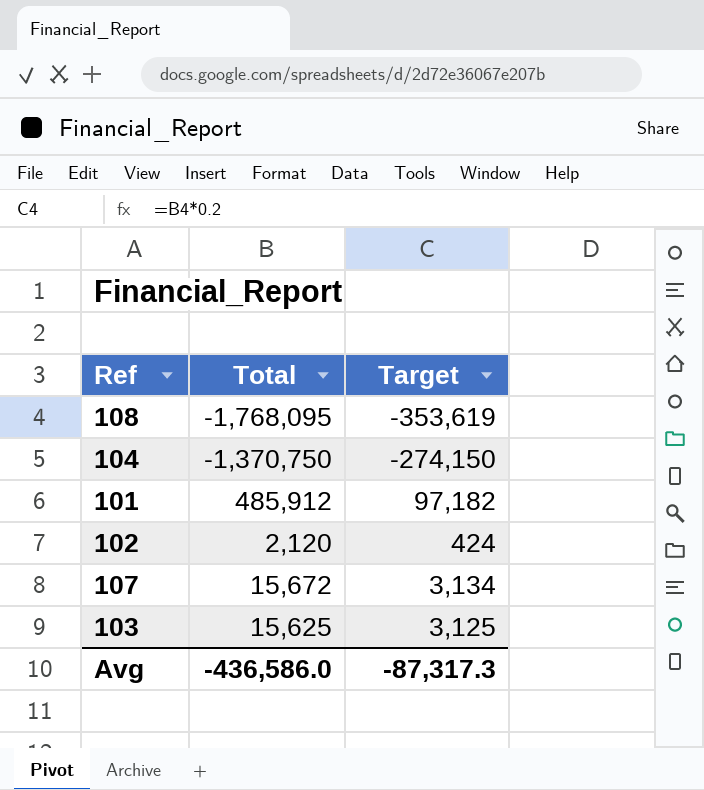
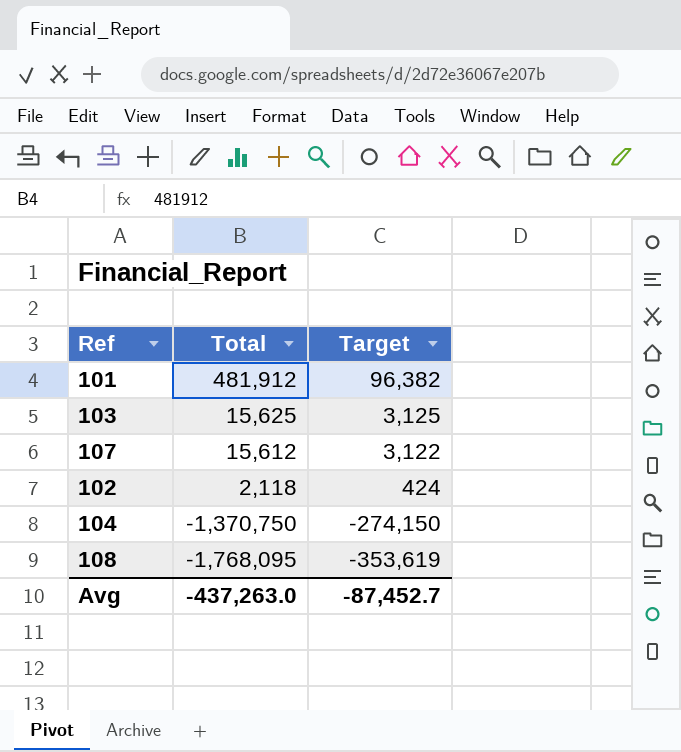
row order: none -> Total descending
101 | Total: 485,912 -> 481,912
101 | Target: 97,182 -> 96,382
107 | Total: 15,672 -> 15,612
107 | Target: 3,134 -> 3,122
102 | Total: 2,120 -> 2,118
Avg | Total: -436,586.0 -> -437,263.0
Avg | Target: -87,317.3 -> -87,452.7

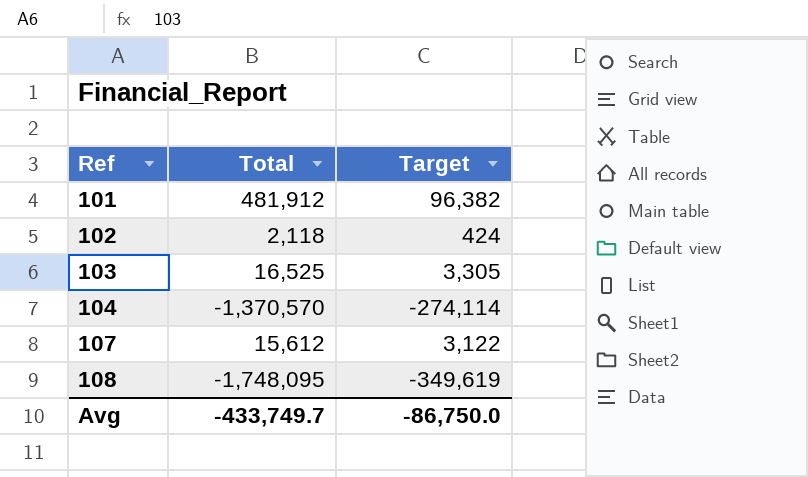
row order: Total descending -> Ref ascending
103 | Total: 15,625 -> 16,525
103 | Target: 3,125 -> 3,305
104 | Total: -1,370,750 -> -1,370,570
104 | Target: -274,150 -> -274,114
108 | Total: -1,768,095 -> -1,748,095
108 | Target: -353,619 -> -349,619
Avg | Total: -437,263.0 -> -433,749.7
Avg | Target: -87,452.7 -> -86,750.0

